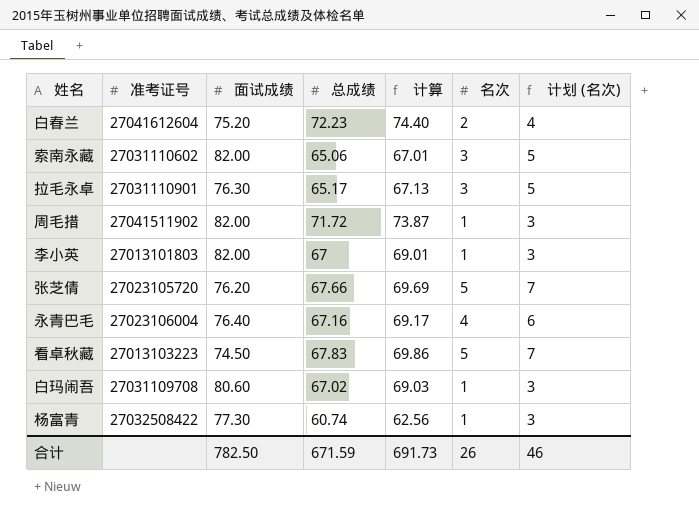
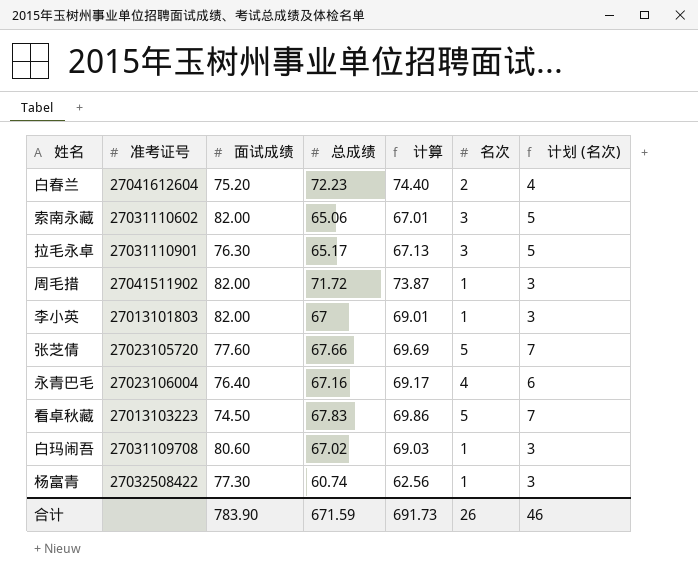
张芝倩 | 面试成绩: 76.20 -> 77.60
合计 | 面试成绩: 782.50 -> 783.90

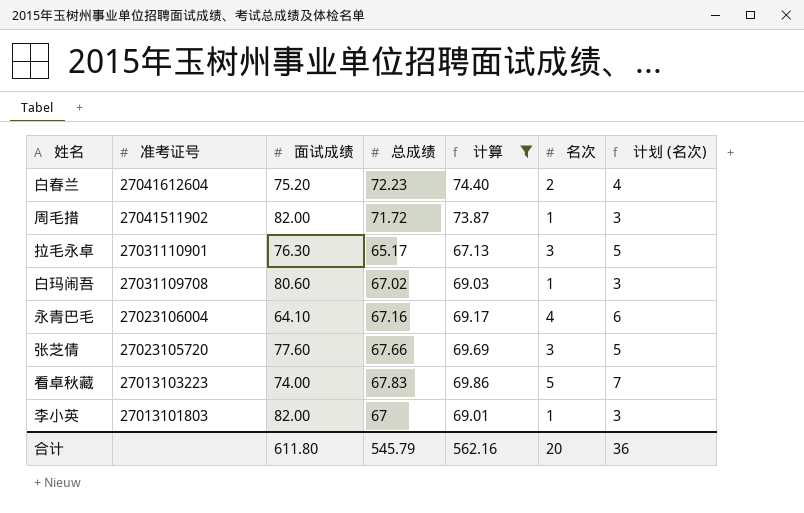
filter: none -> 计算 >= 67.13
row order: none -> 准考证号 descending
永青巴毛 | 面试成绩: 76.40 -> 64.10
张芝倩 | 名次: 5 -> 3
张芝倩 | 计划 (名次): 7 -> 5
看卓秋藏 | 面试成绩: 74.50 -> 74.00
合计 | 面试成绩: 783.90 -> 611.80
合计 | 总成绩: 671.59 -> 545.79
合计 | 计算: 691.73 -> 562.16
合计 | 名次: 26 -> 20
合计 | 计划 (名次): 46 -> 36

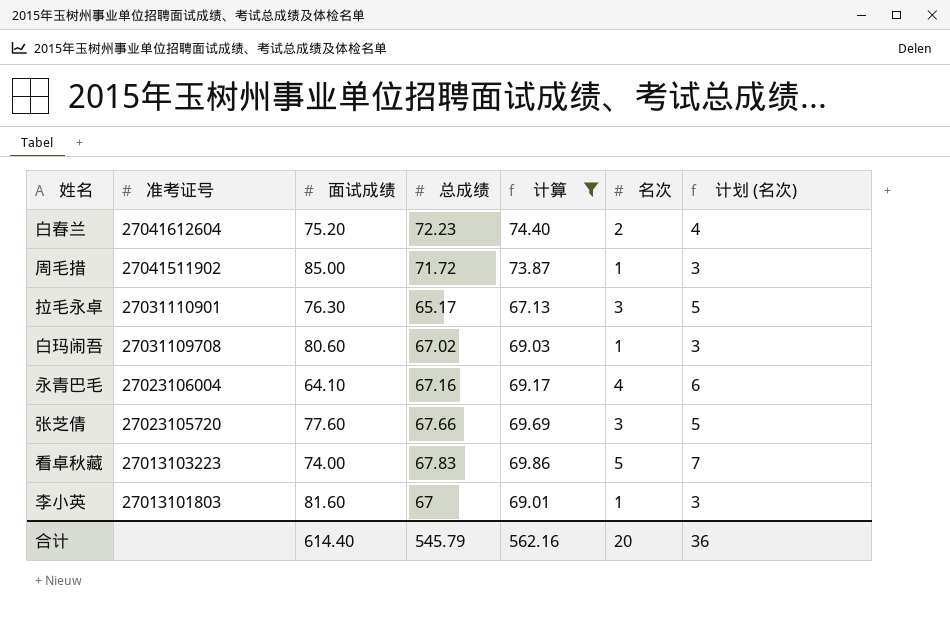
周毛措 | 面试成绩: 82.00 -> 85.00
李小英 | 面试成绩: 82.00 -> 81.60
合计 | 面试成绩: 611.80 -> 614.40

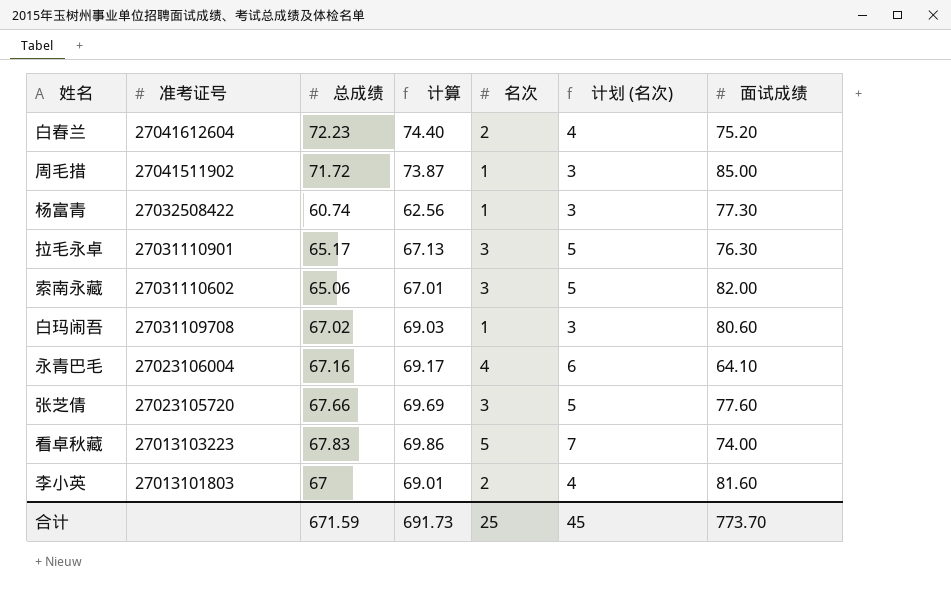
filter: 计算 >= 67.13 -> none
column 面试成绩 | position: 3 -> 7
李小英 | 名次: 1 -> 2
李小英 | 计划 (名次): 3 -> 4
合计 | 总成绩: 545.79 -> 671.59
合计 | 计算: 562.16 -> 691.73
合计 | 名次: 20 -> 25
合计 | 计划 (名次): 36 -> 45
合计 | 面试成绩: 614.40 -> 773.70

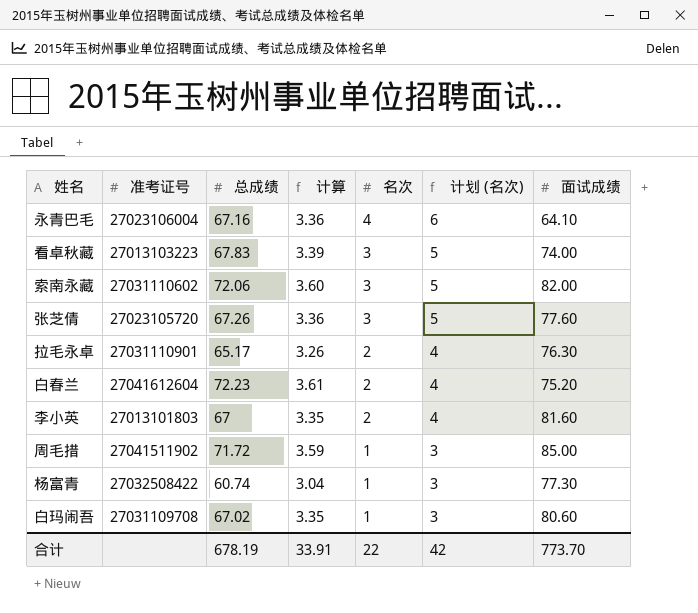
row order: 准考证号 descending -> 名次 descending
column 计算 | formula: [总成绩] * 1.03 -> [总成绩] * 0.05
看卓秋藏 | 名次: 5 -> 3
看卓秋藏 | 计划 (名次): 7 -> 5
索南永藏 | 总成绩: 65.06 -> 72.06
张芝倩 | 总成绩: 67.66 -> 67.26
拉毛永卓 | 名次: 3 -> 2
拉毛永卓 | 计划 (名次): 5 -> 4
合计 | 总成绩: 671.59 -> 678.19
合计 | 计算: 691.73 -> 33.91
合计 | 名次: 25 -> 22
合计 | 计划 (名次): 45 -> 42

